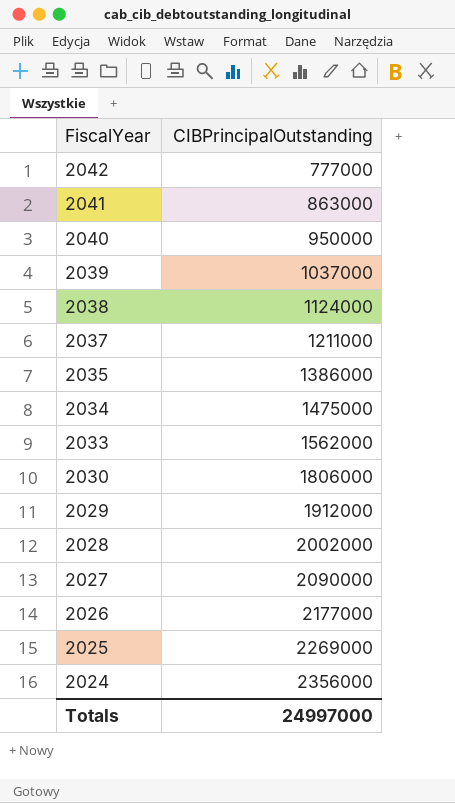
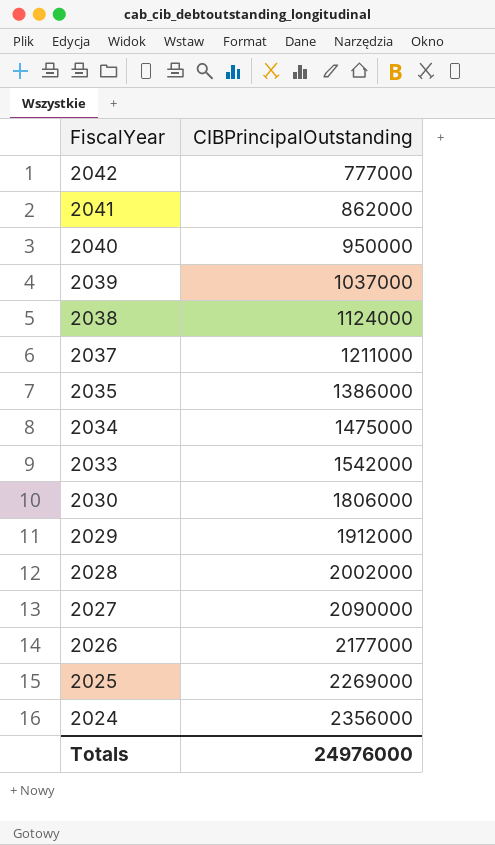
2041 | CIBPrincipalOutstanding: 863000 -> 862000
2033 | CIBPrincipalOutstanding: 1562000 -> 1542000
Totals | CIBPrincipalOutstanding: 24997000 -> 24976000

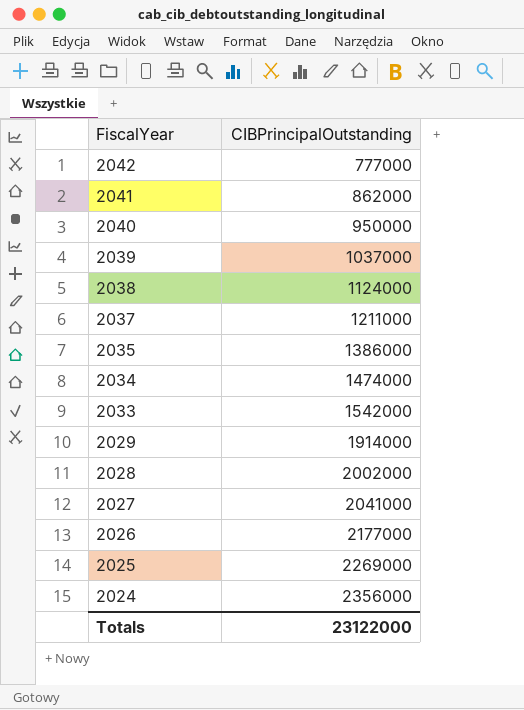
row 2030: 1806000 -> none
2034 | CIBPrincipalOutstanding: 1475000 -> 1474000
2029 | CIBPrincipalOutstanding: 1912000 -> 1914000
2027 | CIBPrincipalOutstanding: 2090000 -> 2041000
Totals | CIBPrincipalOutstanding: 24976000 -> 23122000

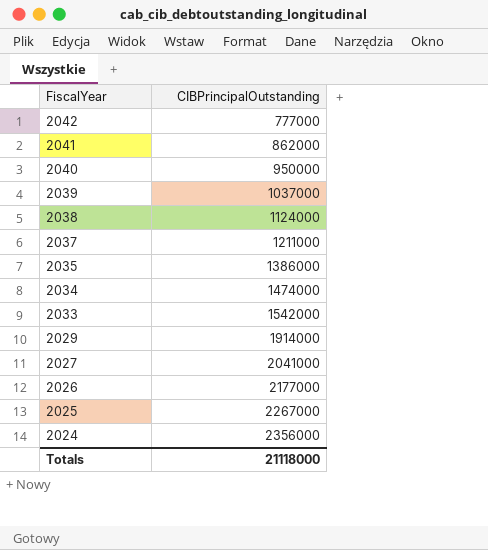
row 2028: 2002000 -> none
2025 | CIBPrincipalOutstanding: 2269000 -> 2267000
Totals | CIBPrincipalOutstanding: 23122000 -> 21118000

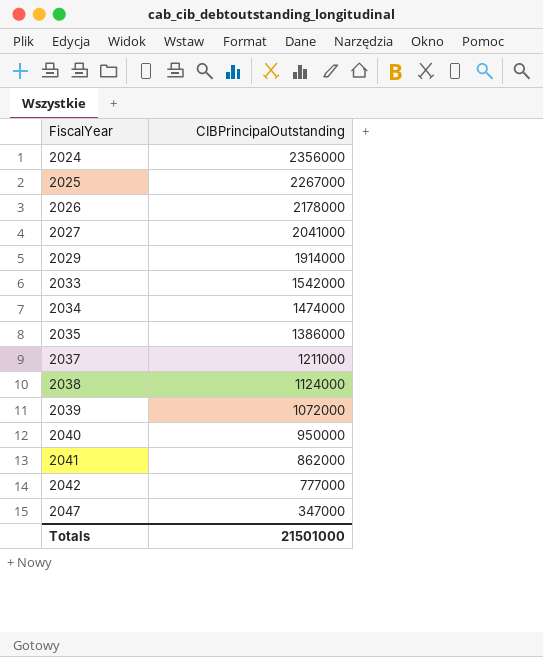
row order: FiscalYear descending -> FiscalYear ascending
2026 | CIBPrincipalOutstanding: 2177000 -> 2178000
2039 | CIBPrincipalOutstanding: 1037000 -> 1072000
row 2047: none -> 347000
Totals | CIBPrincipalOutstanding: 21118000 -> 21501000

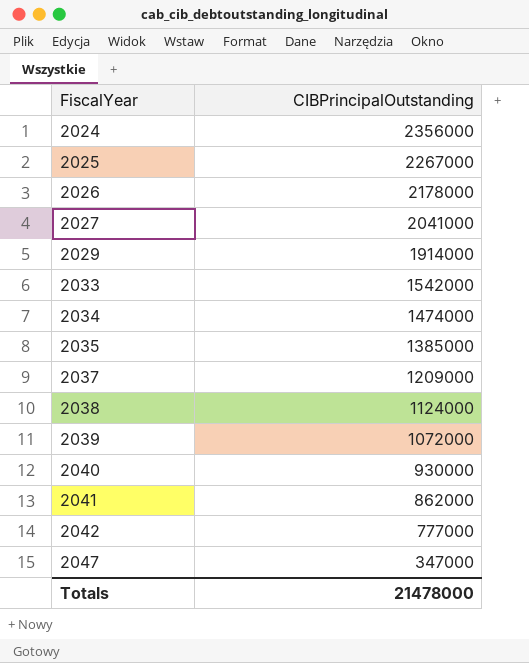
2035 | CIBPrincipalOutstanding: 1386000 -> 1385000
2037 | CIBPrincipalOutstanding: 1211000 -> 1209000
2040 | CIBPrincipalOutstanding: 950000 -> 930000
Totals | CIBPrincipalOutstanding: 21501000 -> 21478000

